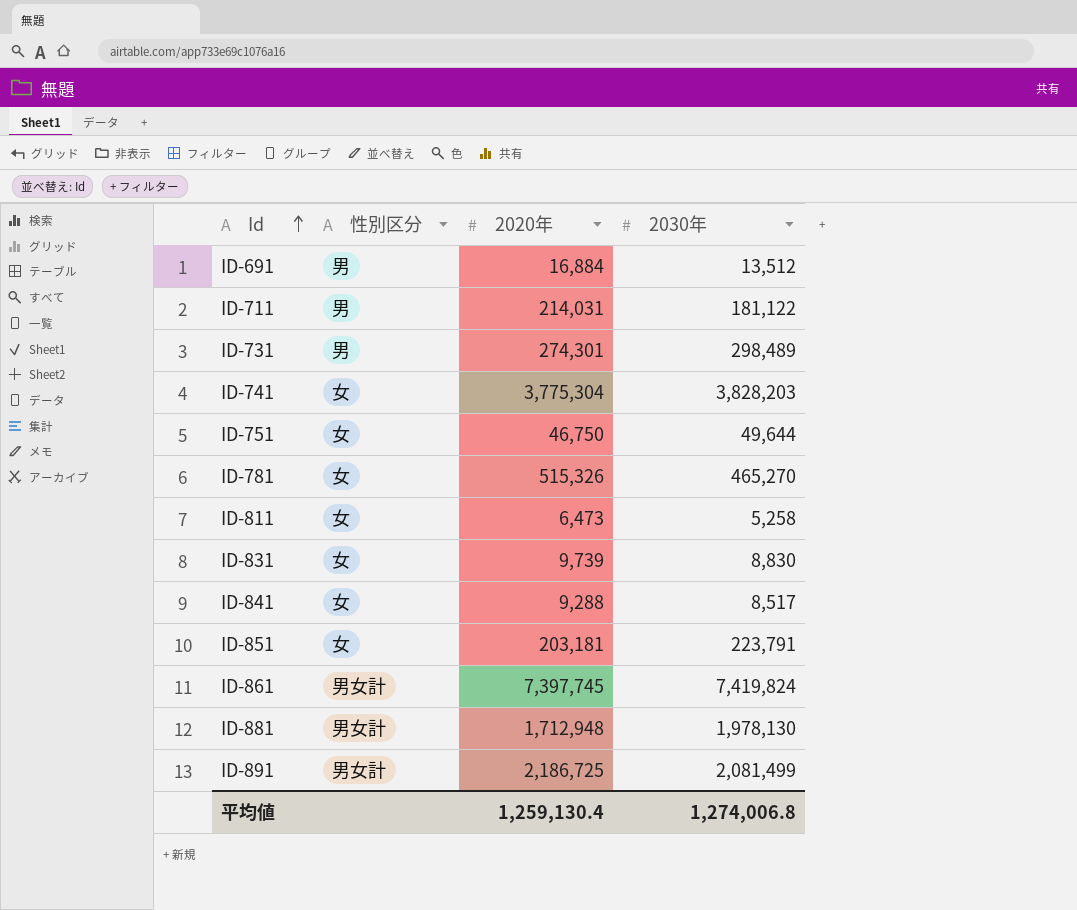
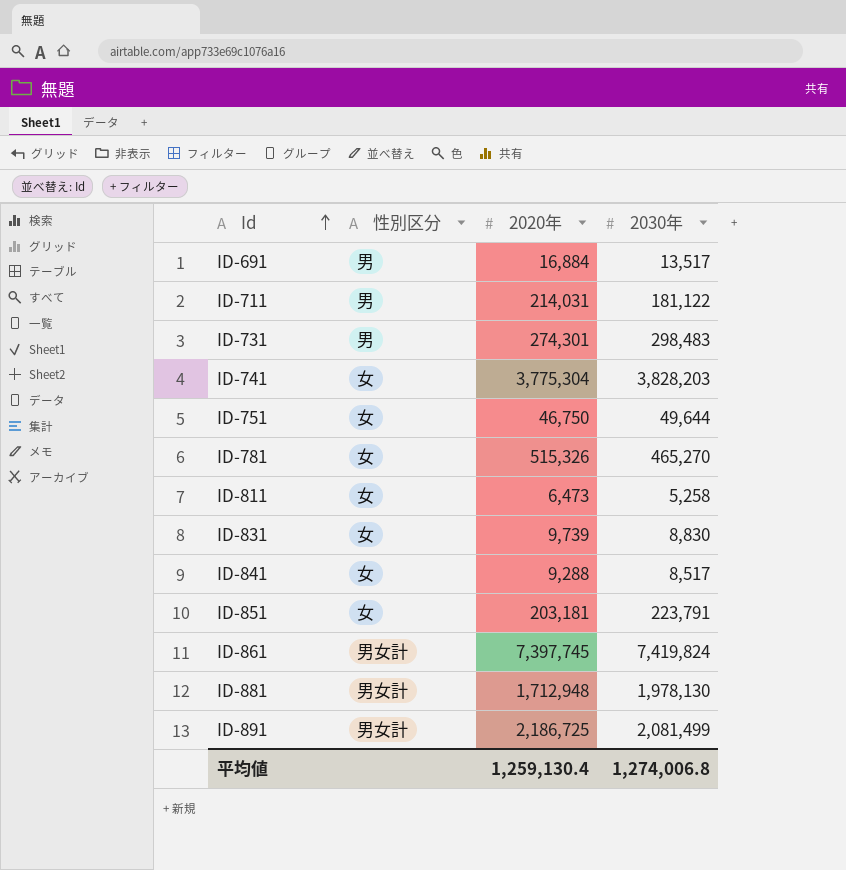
ID-691 | 2030年: 13,512 -> 13,517
ID-731 | 2030年: 298,489 -> 298,483

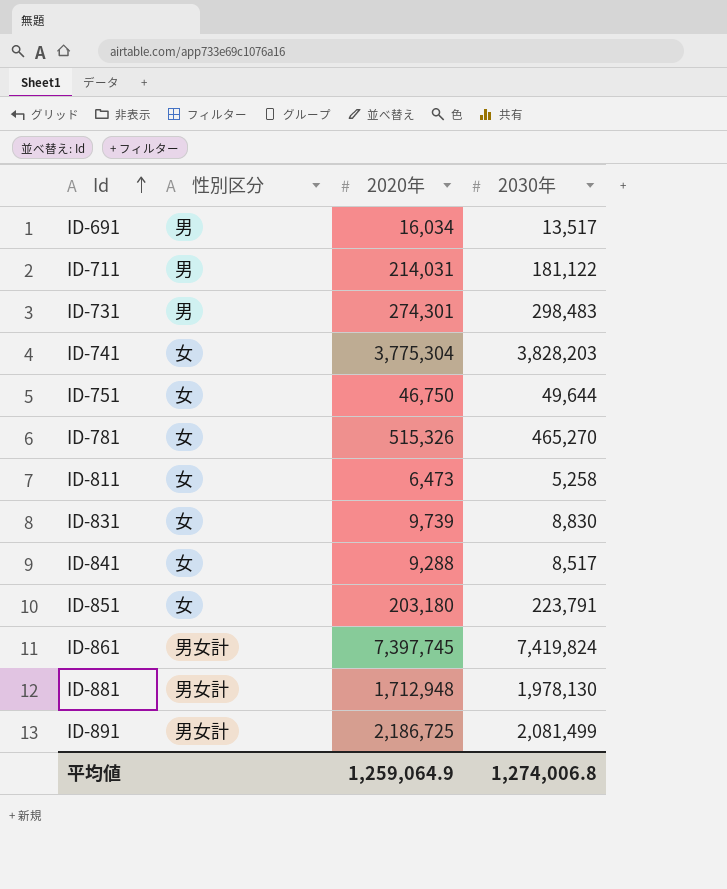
ID-691 | 2020年: 16,884 -> 16,034
ID-851 | 2020年: 203,181 -> 203,180
平均値 | 2020年: 1,259,130.4 -> 1,259,064.9

